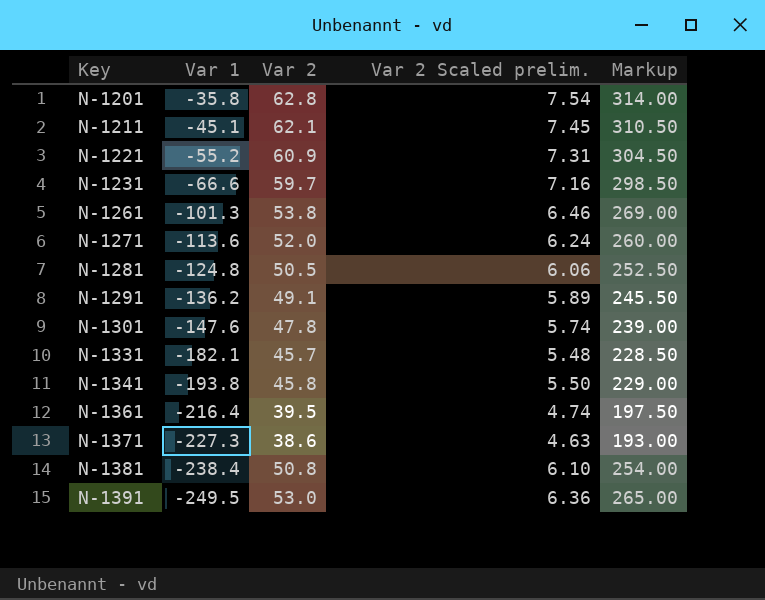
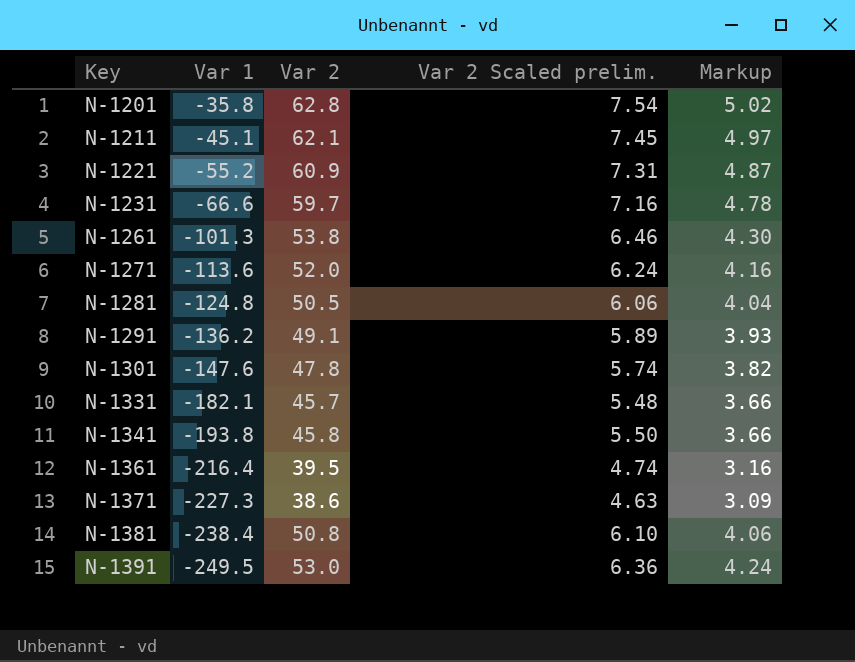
column Markup | formula: [Var 2] * 5 -> [Var 2] * 0.08

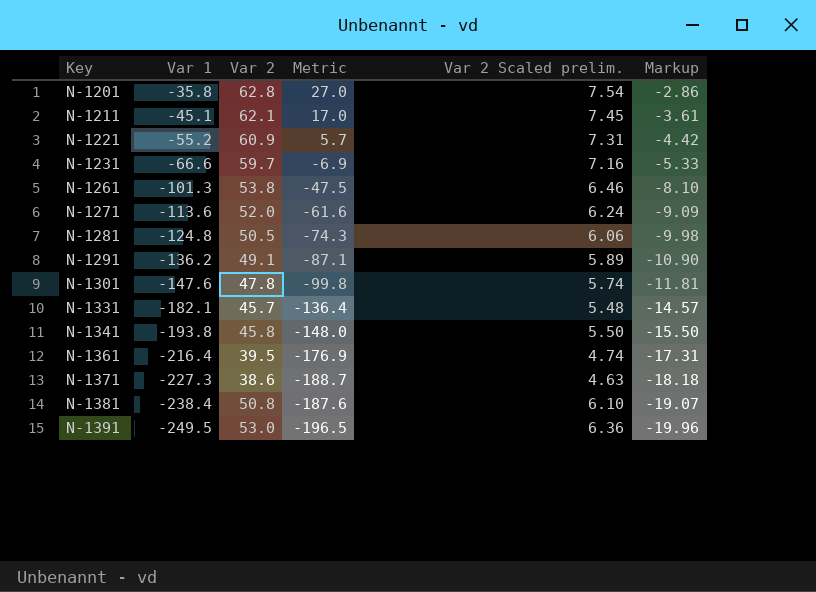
column Metric | formula: none -> [Var 1] + [Var 2]
column Markup | formula: [Var 2] * 0.08 -> [Var 1] * 0.08

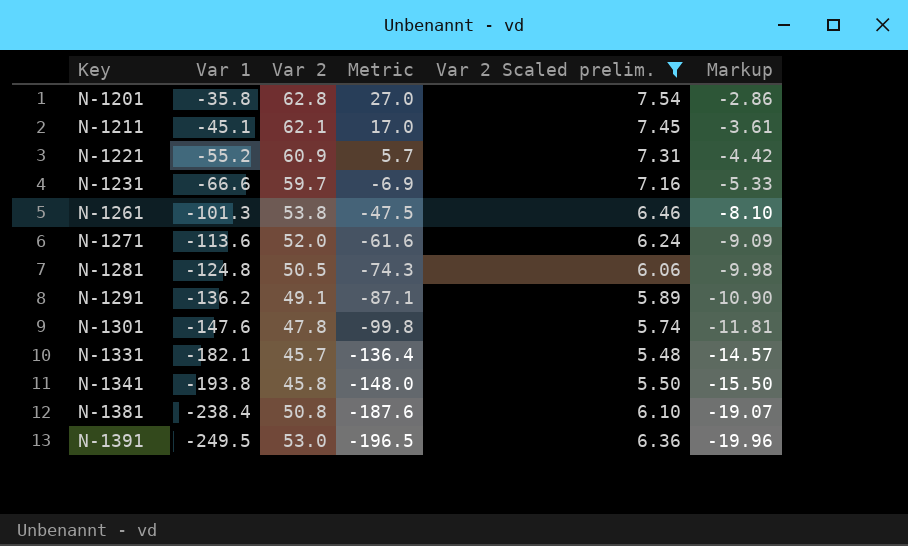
filter: none -> Var 2 Scaled prelim. >= 5.48

